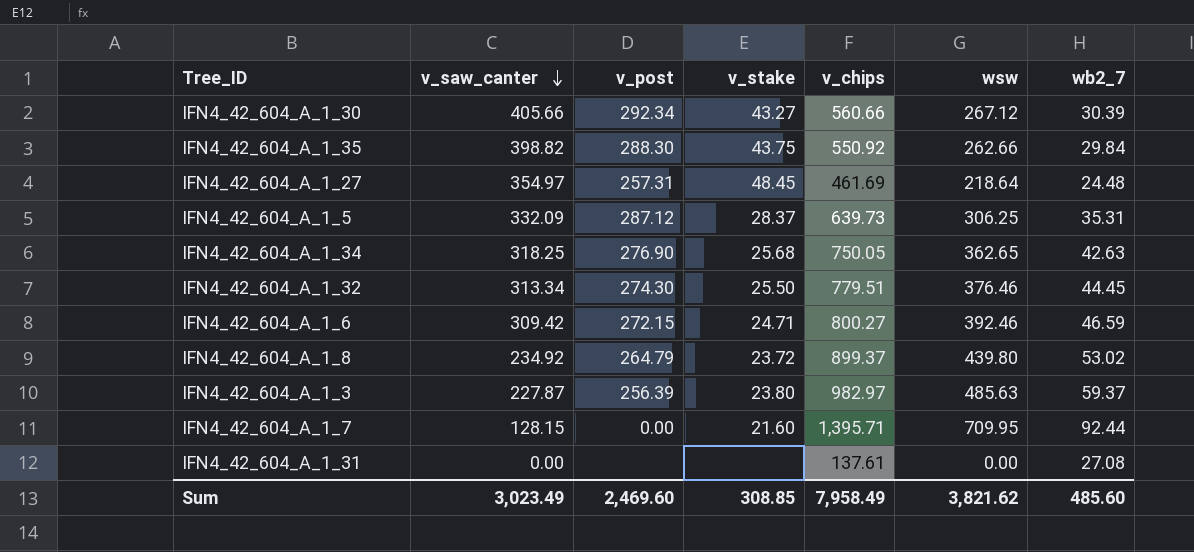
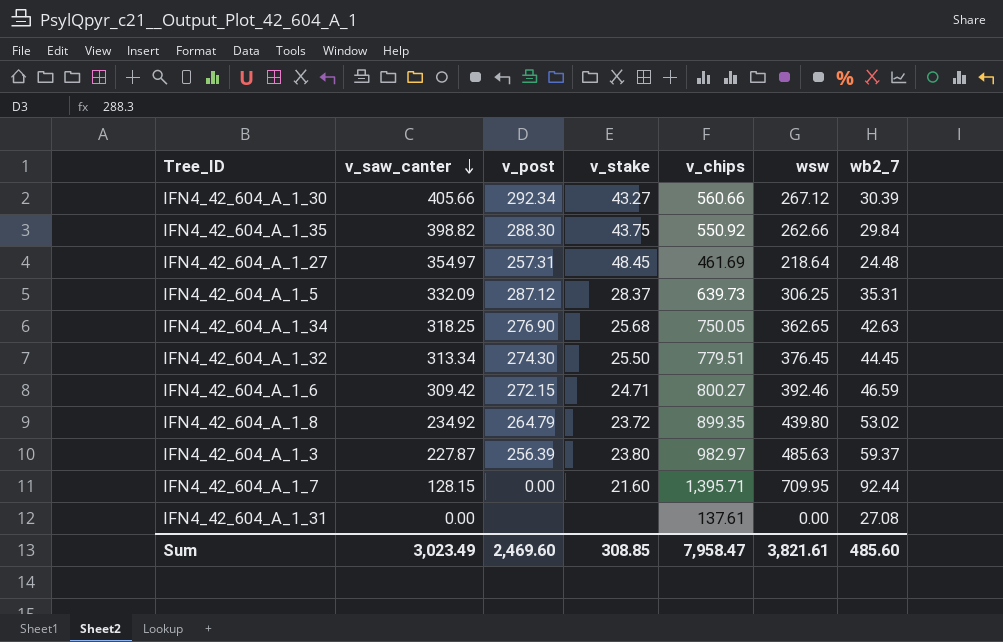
IFN4_42_604_A_1_32 | wsw: 376.46 -> 376.45
IFN4_42_604_A_1_8 | v_chips: 899.37 -> 899.35
Sum | v_chips: 7,958.49 -> 7,958.47
Sum | wsw: 3,821.62 -> 3,821.61

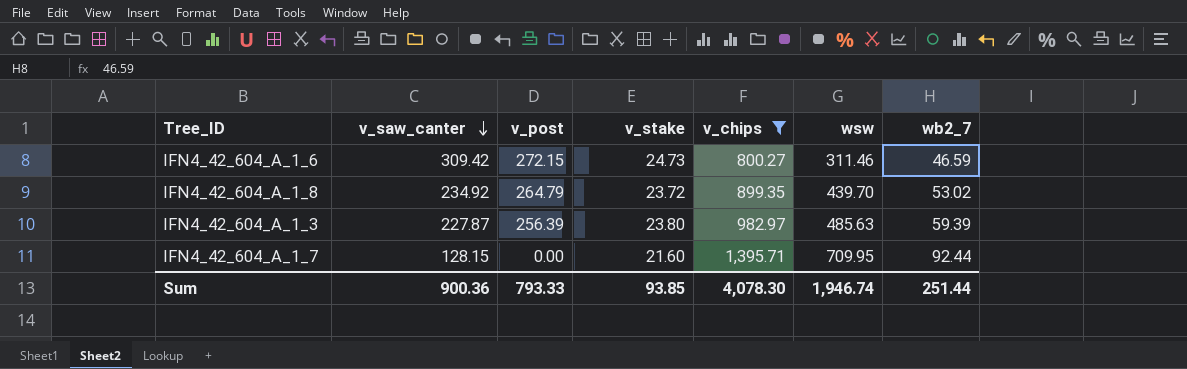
filter: none -> v_chips >= 800.27
IFN4_42_604_A_1_6 | v_stake: 24.71 -> 24.73
IFN4_42_604_A_1_6 | wsw: 392.46 -> 311.46
IFN4_42_604_A_1_8 | wsw: 439.80 -> 439.70
IFN4_42_604_A_1_3 | wb2_7: 59.37 -> 59.39
Sum | v_saw_canter: 3,023.49 -> 900.36
Sum | v_post: 2,469.60 -> 793.33
Sum | v_stake: 308.85 -> 93.85
Sum | v_chips: 7,958.47 -> 4,078.30
Sum | wsw: 3,821.61 -> 1,946.74
Sum | wb2_7: 485.60 -> 251.44

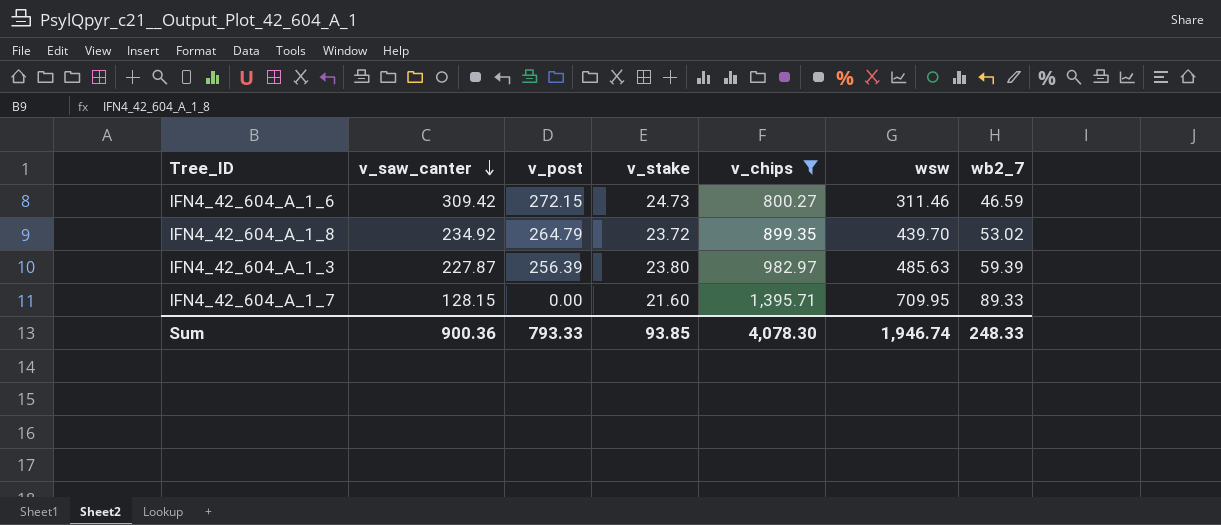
IFN4_42_604_A_1_7 | wb2_7: 92.44 -> 89.33
Sum | wb2_7: 251.44 -> 248.33

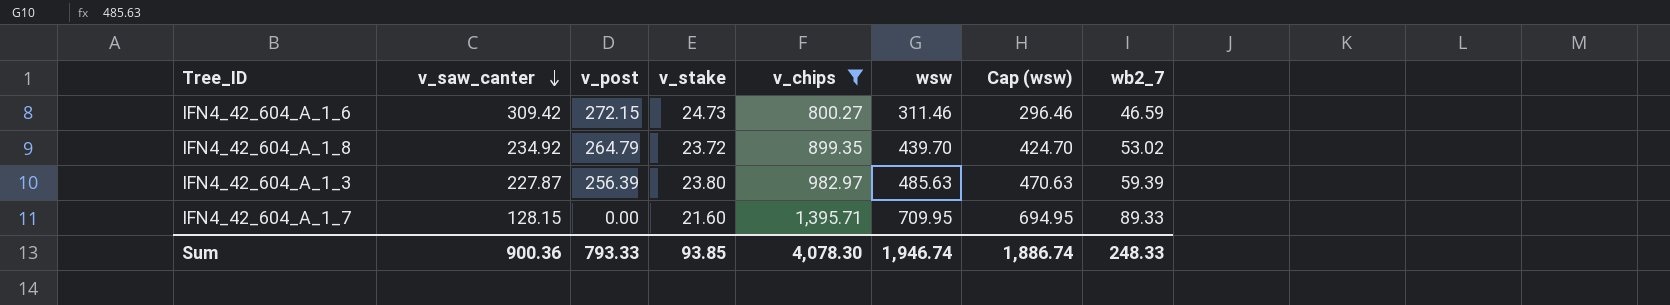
column Cap (wsw) | formula: none -> [wsw] - 15

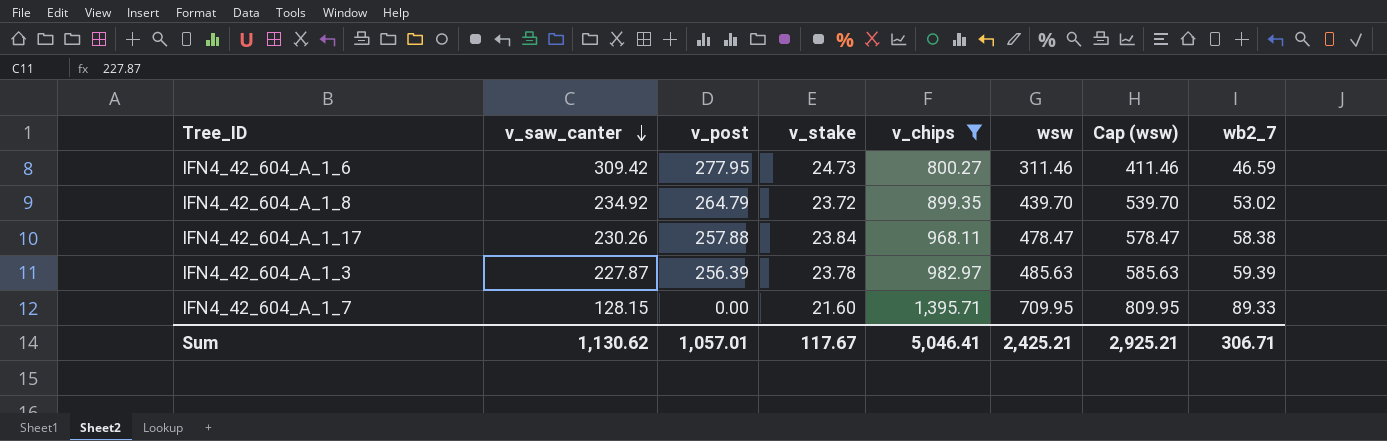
column Cap (wsw) | formula: [wsw] - 15 -> [wsw] + 100
IFN4_42_604_A_1_6 | v_post: 272.15 -> 277.95
row IFN4_42_604_A_1_17: none -> 230.26 | 257.88 | 23.84 | 968.11 | 478.47 | 578.47 | 58.38
IFN4_42_604_A_1_3 | v_stake: 23.80 -> 23.78
Sum | v_saw_canter: 900.36 -> 1,130.62
Sum | v_post: 793.33 -> 1,057.01
Sum | v_stake: 93.85 -> 117.67
Sum | v_chips: 4,078.30 -> 5,046.41
Sum | wsw: 1,946.74 -> 2,425.21
Sum | Cap (wsw): 1,886.74 -> 2,925.21
Sum | wb2_7: 248.33 -> 306.71

